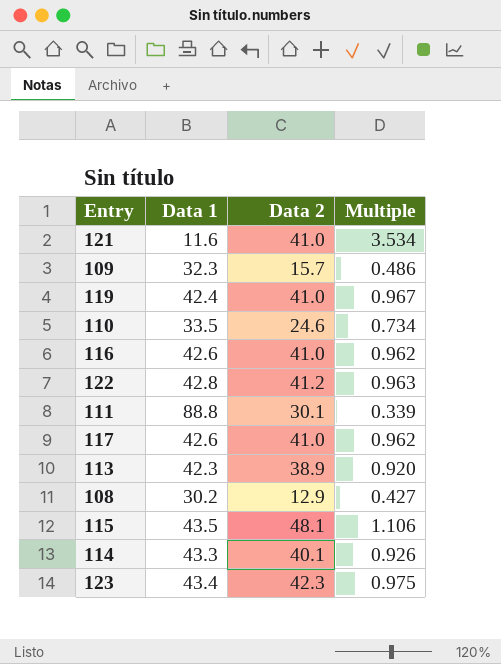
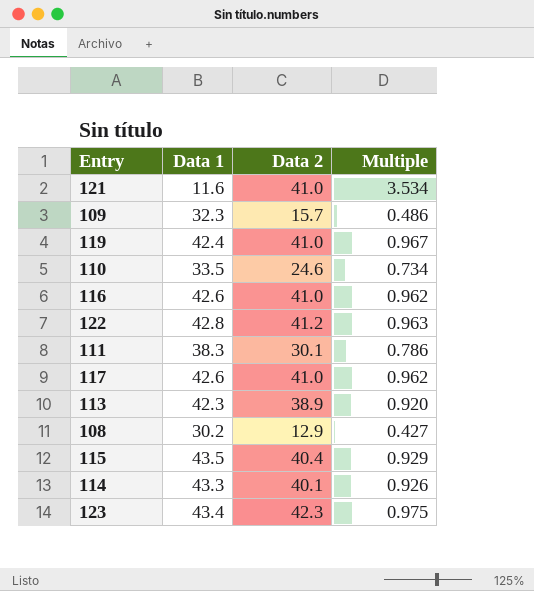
111 | Data 1: 88.8 -> 38.3
111 | Multiple: 0.339 -> 0.786
115 | Data 2: 48.1 -> 40.4
115 | Multiple: 1.106 -> 0.929

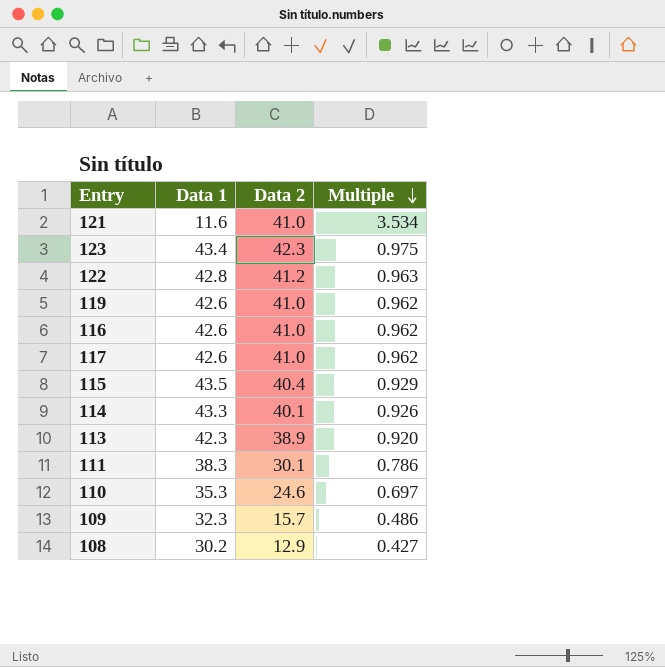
row order: none -> Multiple descending
119 | Data 1: 42.4 -> 42.6
119 | Multiple: 0.967 -> 0.962
110 | Data 1: 33.5 -> 35.3
110 | Multiple: 0.734 -> 0.697

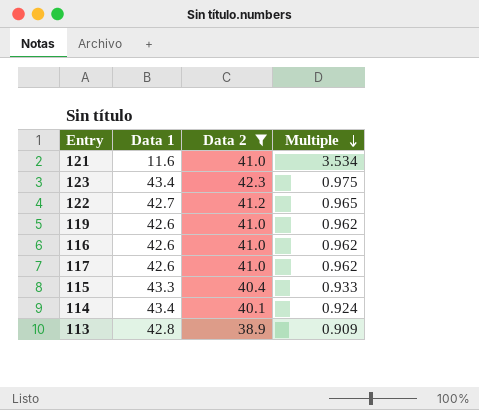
filter: none -> Data 2 >= 38.9
122 | Data 1: 42.8 -> 42.7
122 | Multiple: 0.963 -> 0.965
115 | Data 1: 43.5 -> 43.3
115 | Multiple: 0.929 -> 0.933
114 | Data 1: 43.3 -> 43.4
114 | Multiple: 0.926 -> 0.924
113 | Data 1: 42.3 -> 42.8
113 | Multiple: 0.920 -> 0.909

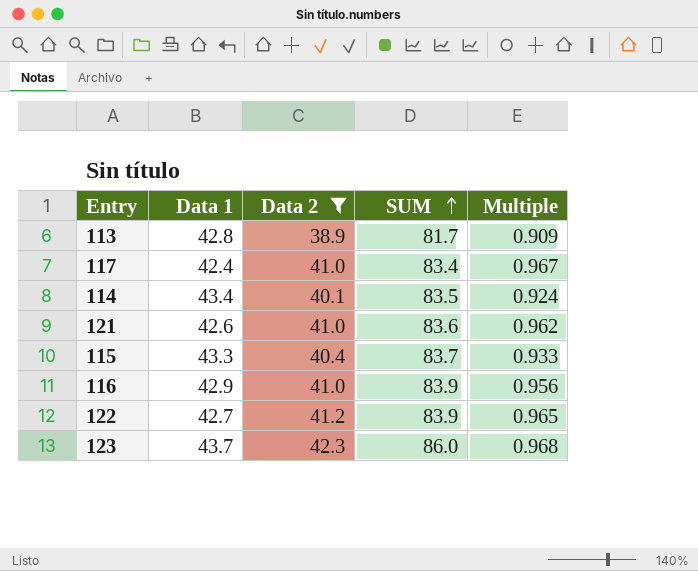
row order: Multiple descending -> SUM ascending
column SUM | formula: none -> [Data 1] + [Data 2]
row 119: 42.6 | 41.0 | 0.962 -> none
117 | Data 1: 42.6 -> 42.4
117 | Multiple: 0.962 -> 0.967
121 | Data 1: 11.6 -> 42.6
121 | Multiple: 3.534 -> 0.962
116 | Data 1: 42.6 -> 42.9
116 | Multiple: 0.962 -> 0.956
123 | Data 1: 43.4 -> 43.7
123 | Multiple: 0.975 -> 0.968

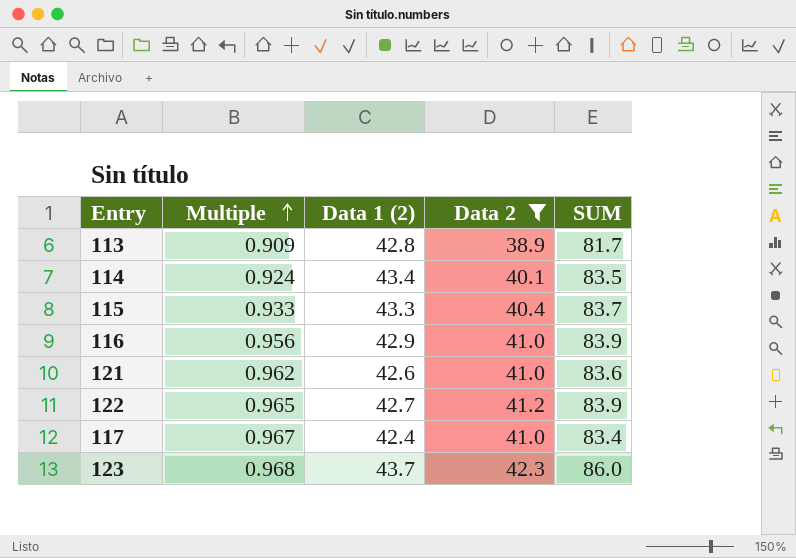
row order: SUM ascending -> Multiple ascending
column Multiple | position: 5 -> 2
column name: Data 1 -> Data 1 (2)

